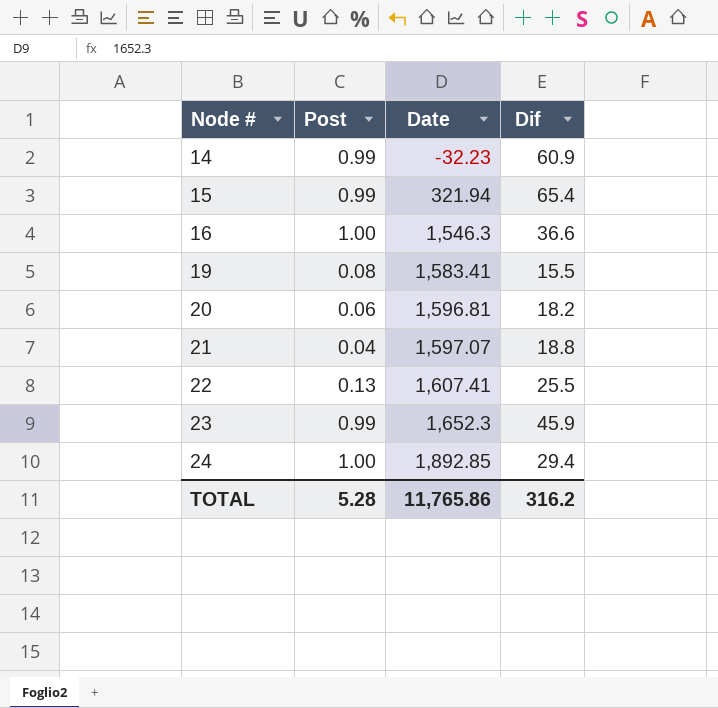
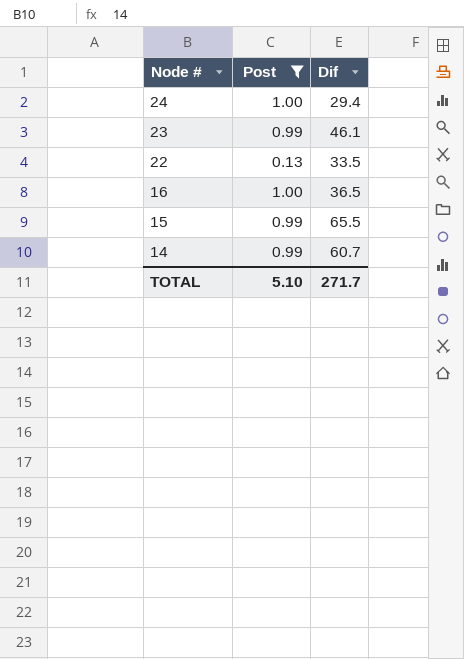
filter: none -> Post >= 0.13
row order: Node # ascending -> Node # descending
column Date | position: 3 -> none
23 | Dif: 45.9 -> 46.1
22 | Dif: 25.5 -> 33.5
16 | Dif: 36.6 -> 36.5
15 | Dif: 65.4 -> 65.5
14 | Dif: 60.9 -> 60.7
TOTAL | Post: 5.28 -> 5.10
TOTAL | Dif: 316.2 -> 271.7

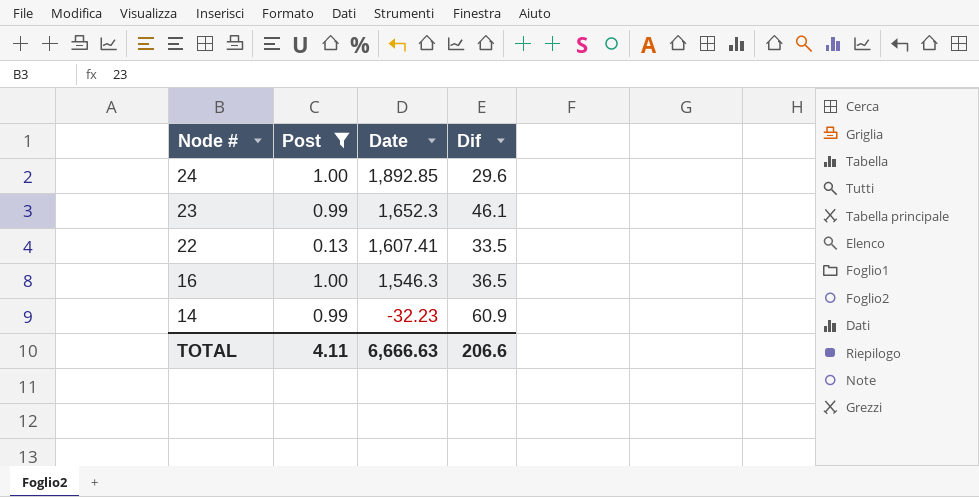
column Date | position: none -> 3
row 15: 0.99 | 65.5 -> none
24 | Dif: 29.4 -> 29.6
14 | Dif: 60.7 -> 60.9
TOTAL | Post: 5.10 -> 4.11
TOTAL | Dif: 271.7 -> 206.6

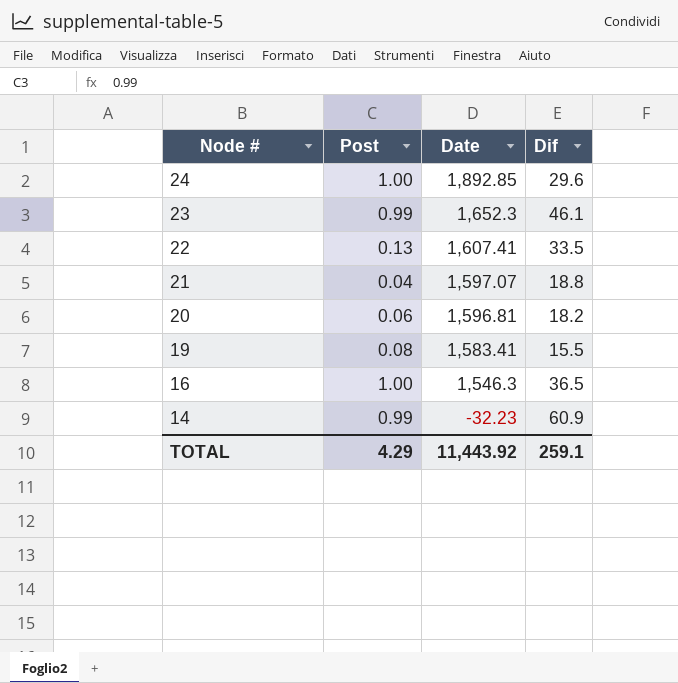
filter: Post >= 0.13 -> none
TOTAL | Post: 4.11 -> 4.29
TOTAL | Date: 6,666.63 -> 11,443.92
TOTAL | Dif: 206.6 -> 259.1

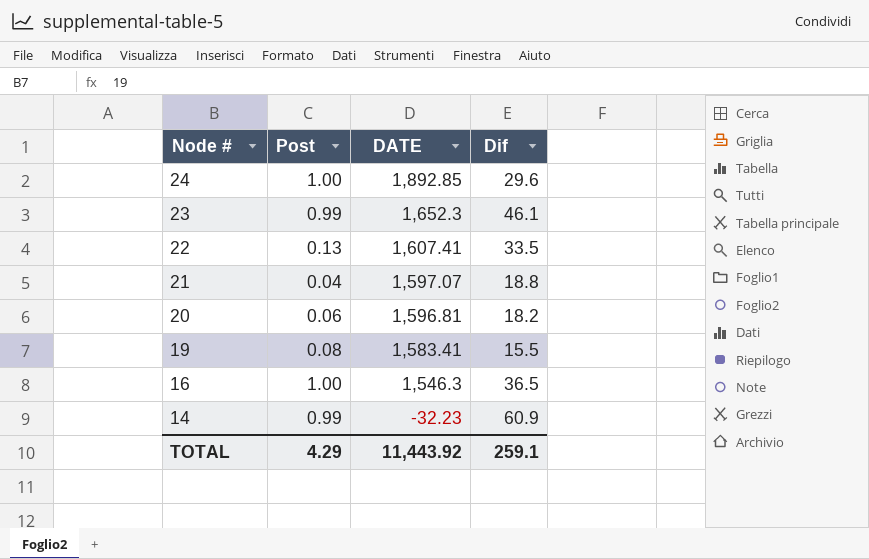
column name: Date -> DATE

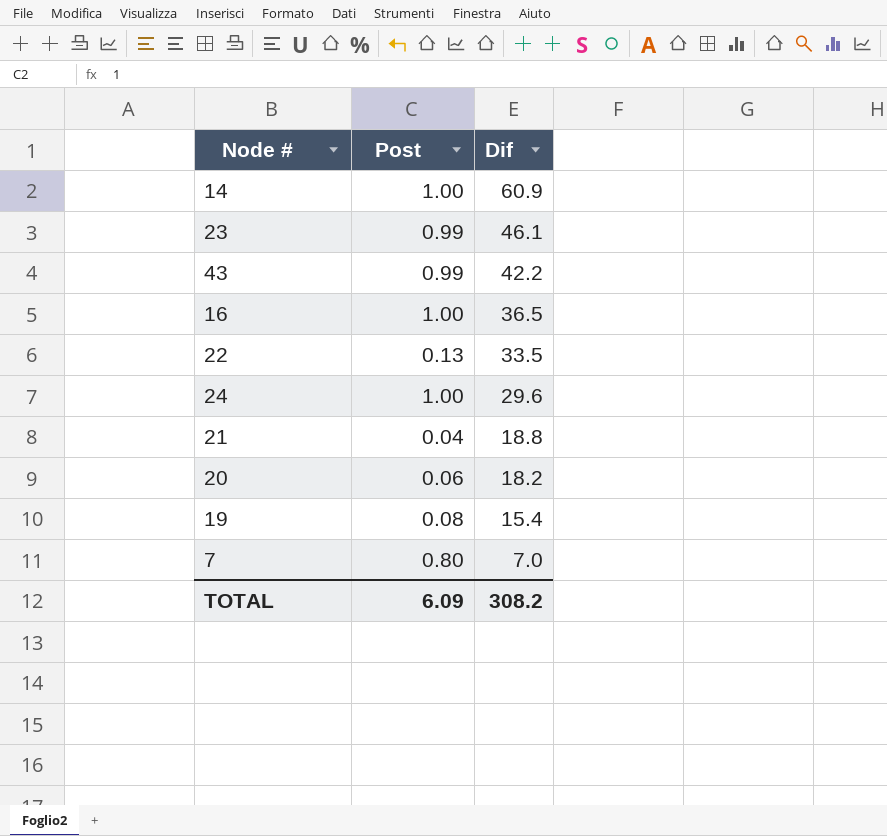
row order: Node # descending -> Dif descending
column DATE | position: 3 -> none
14 | Post: 0.99 -> 1.00
row 43: none -> 0.99 | 42.2
19 | Dif: 15.5 -> 15.4
row 7: none -> 0.80 | 7.0
TOTAL | Post: 4.29 -> 6.09
TOTAL | Dif: 259.1 -> 308.2

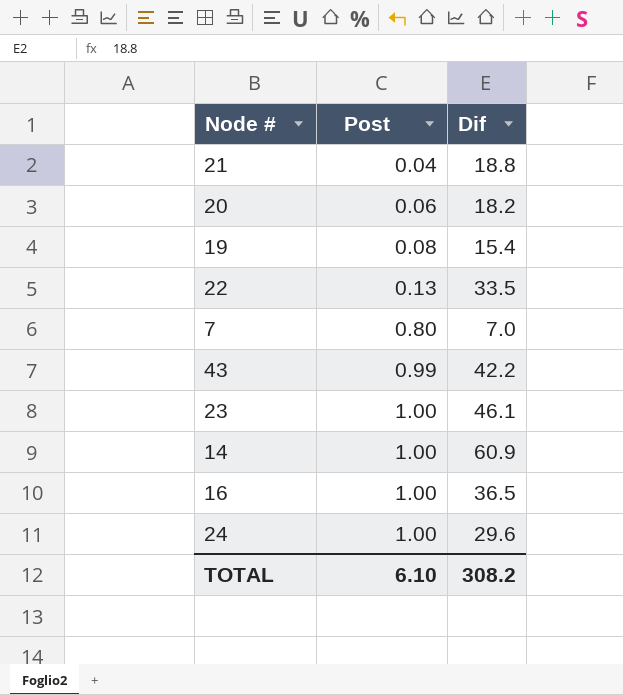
row order: Dif descending -> Post ascending
23 | Post: 0.99 -> 1.00
TOTAL | Post: 6.09 -> 6.10

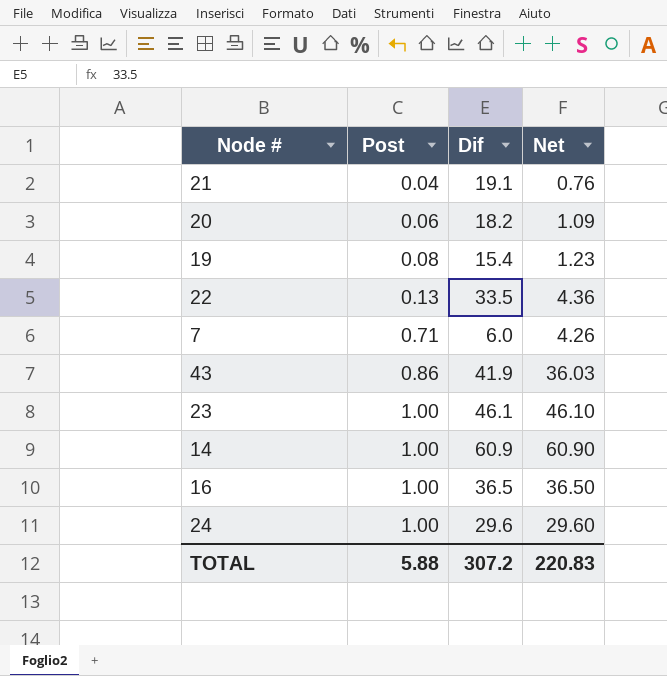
column Net | formula: none -> [Post] * [Dif]
21 | Dif: 18.8 -> 19.1
7 | Post: 0.80 -> 0.71
7 | Dif: 7.0 -> 6.0
43 | Post: 0.99 -> 0.86
43 | Dif: 42.2 -> 41.9
TOTAL | Post: 6.10 -> 5.88
TOTAL | Dif: 308.2 -> 307.2

